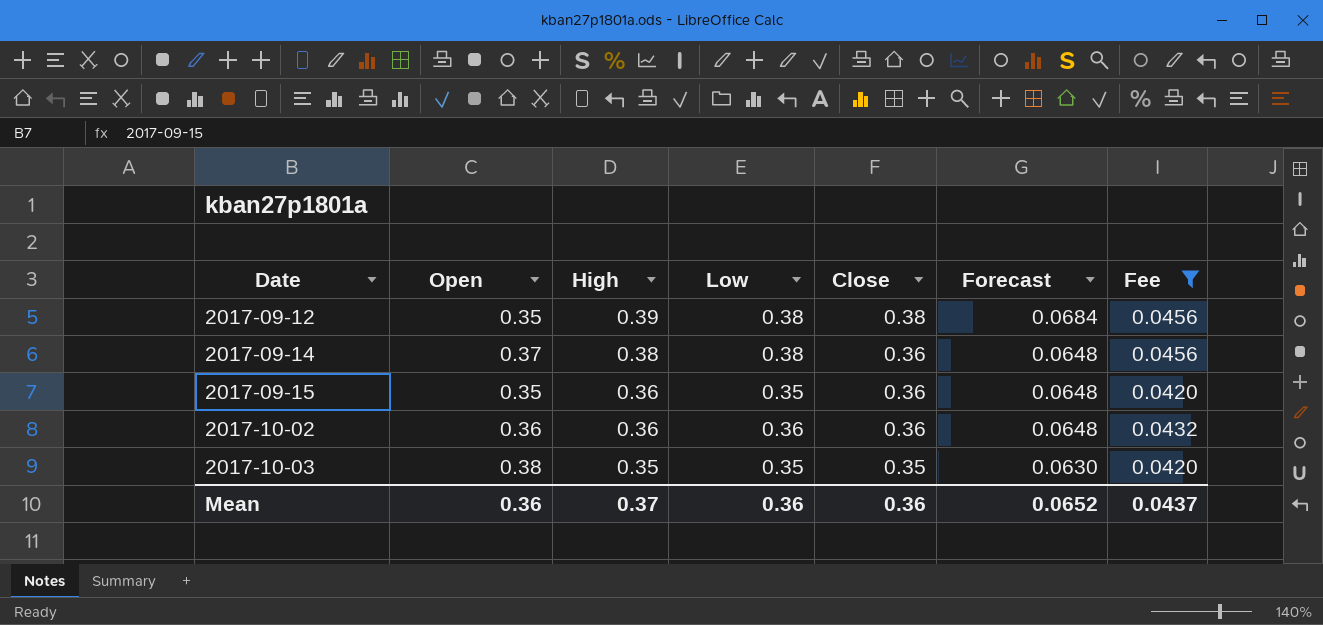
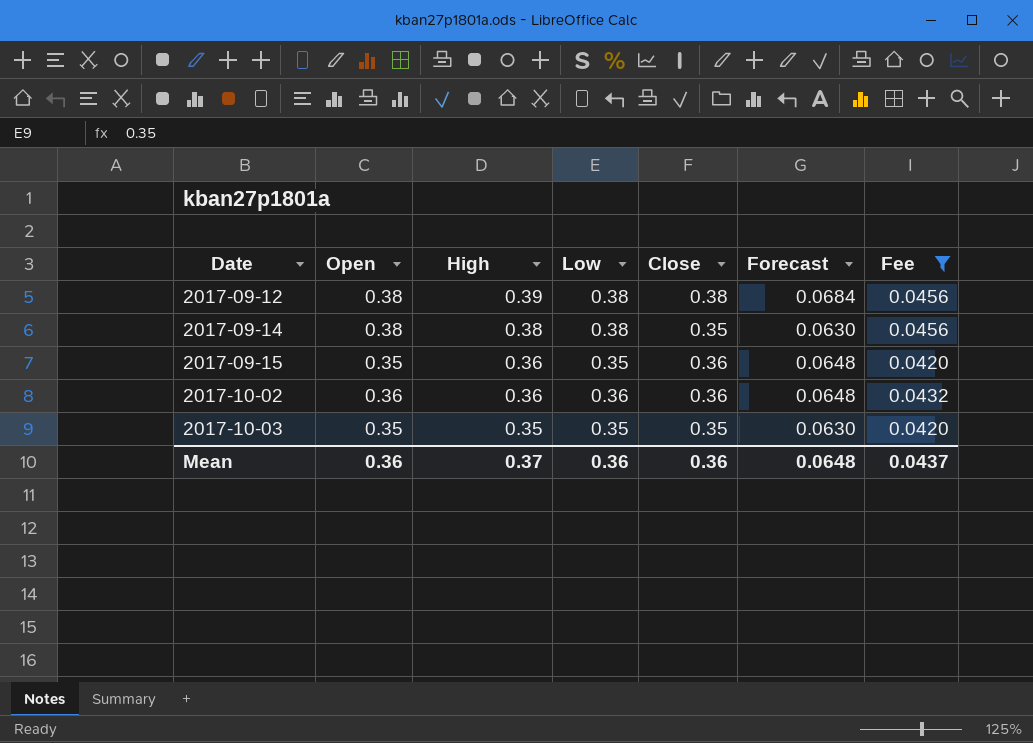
2017-09-12 | Open: 0.35 -> 0.38
2017-09-14 | Open: 0.37 -> 0.38
2017-09-14 | Close: 0.36 -> 0.35
2017-09-14 | Forecast: 0.0648 -> 0.0630
2017-10-03 | Open: 0.38 -> 0.35
Mean | Forecast: 0.0652 -> 0.0648

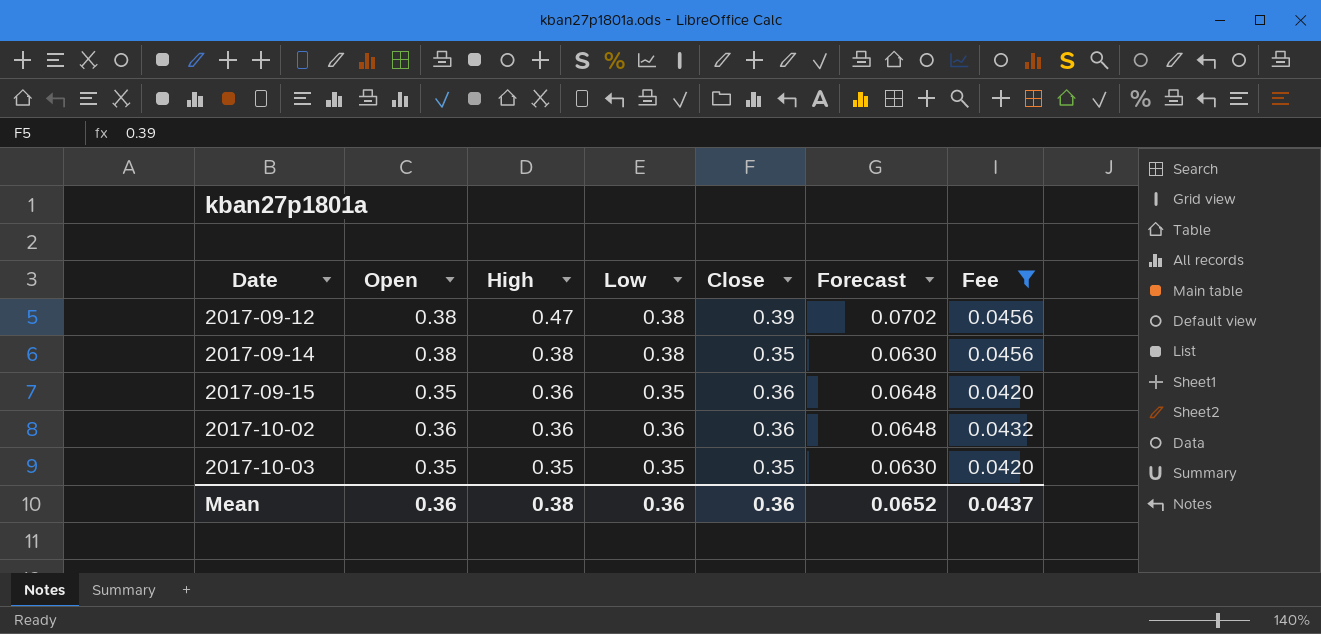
2017-09-12 | High: 0.39 -> 0.47
2017-09-12 | Close: 0.38 -> 0.39
2017-09-12 | Forecast: 0.0684 -> 0.0702
Mean | High: 0.37 -> 0.38
Mean | Forecast: 0.0648 -> 0.0652

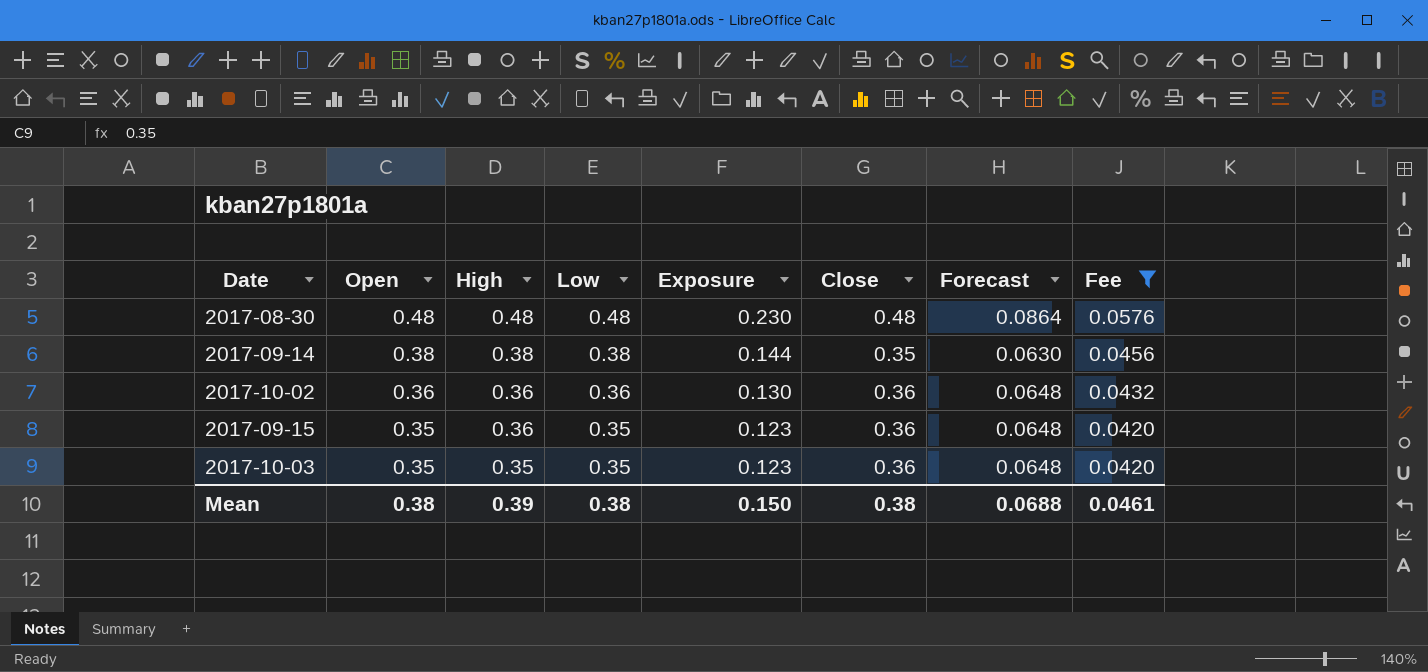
row order: Date ascending -> Open descending
column Exposure | formula: none -> [Open] * [Low]
row 2017-09-12: 0.38 | 0.47 | 0.38 | 0.39 | 0.0702 | 0.0456 -> none
row 2017-08-30: none -> 0.48 | 0.48 | 0.48 | 0.230 | 0.48 | 0.0864 | 0.0576
2017-10-03 | Close: 0.35 -> 0.36
2017-10-03 | Forecast: 0.0630 -> 0.0648
Mean | Open: 0.36 -> 0.38
Mean | High: 0.38 -> 0.39
Mean | Low: 0.36 -> 0.38
Mean | Close: 0.36 -> 0.38
Mean | Forecast: 0.0652 -> 0.0688
Mean | Fee: 0.0437 -> 0.0461

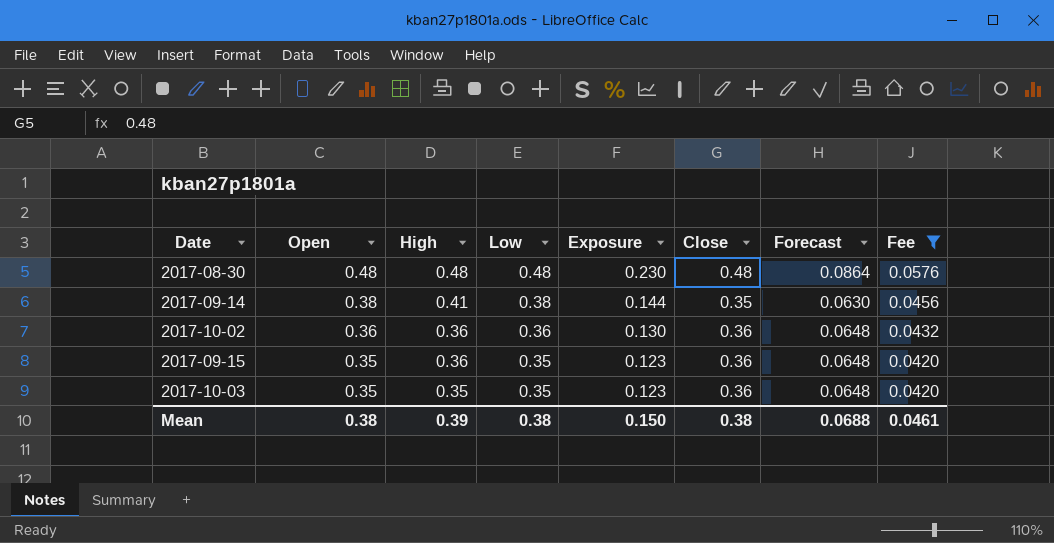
2017-09-14 | High: 0.38 -> 0.41

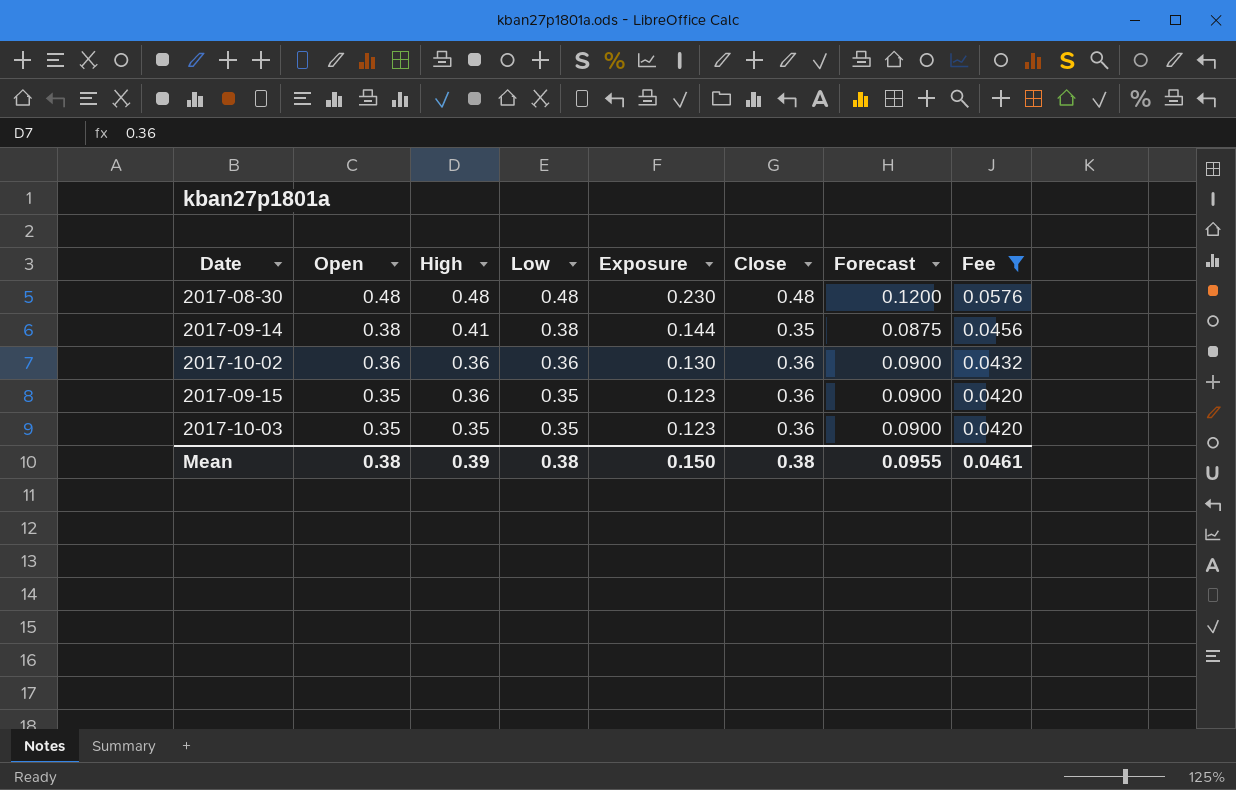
column Forecast | formula: [Close] * 0.18 -> [Close] * 0.25
Mean | Forecast: 0.0688 -> 0.0955

